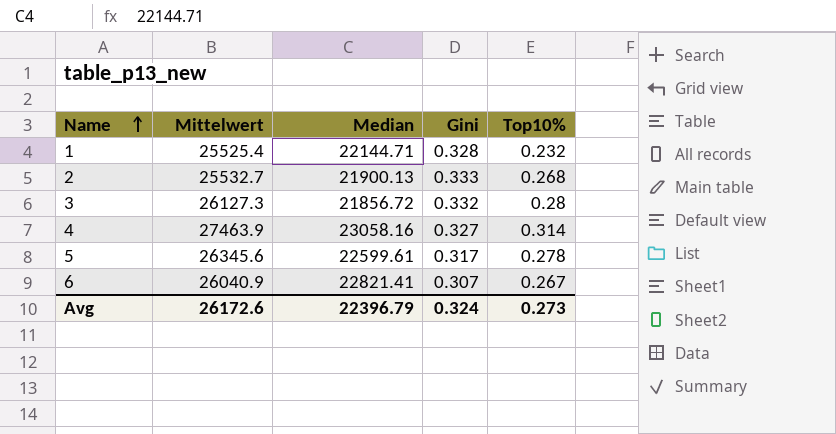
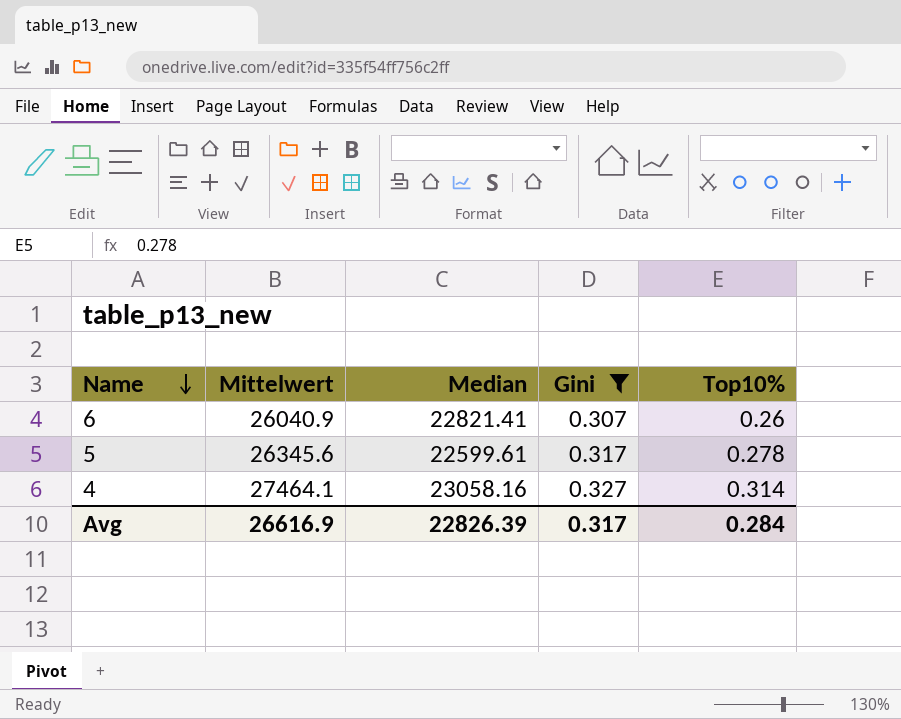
filter: none -> Gini <= 0.327
row order: Name ascending -> Name descending
6 | Top10%: 0.267 -> 0.26
4 | Mittelwert: 27463.9 -> 27464.1
Avg | Mittelwert: 26172.6 -> 26616.9
Avg | Median: 22396.79 -> 22826.39
Avg | Gini: 0.324 -> 0.317
Avg | Top10%: 0.273 -> 0.284

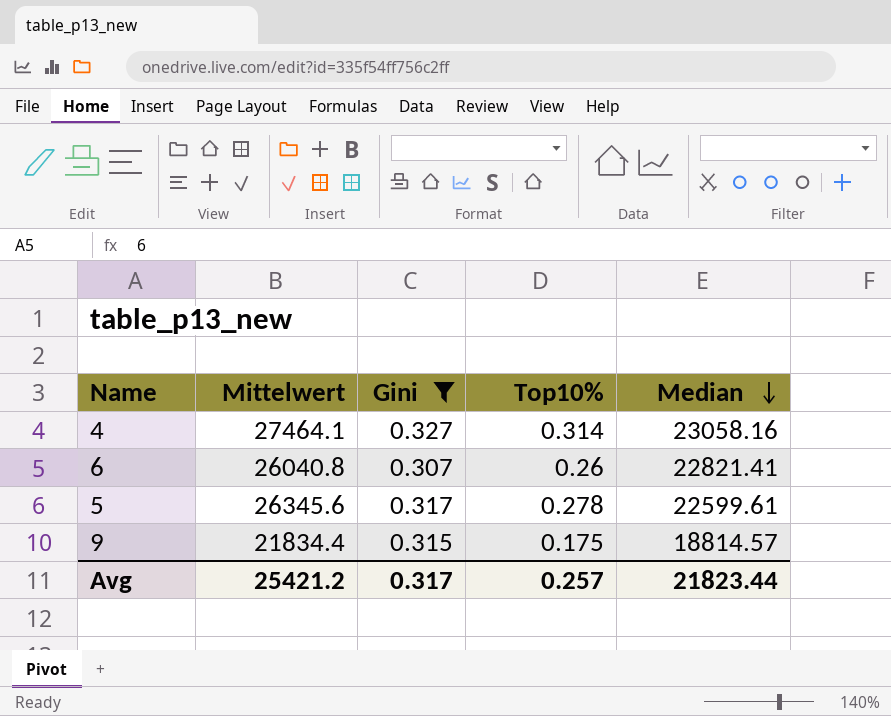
row order: Name descending -> Median descending
column Median | position: 3 -> 5
6 | Mittelwert: 26040.9 -> 26040.8
row 9: none -> 21834.4 | 0.315 | 0.175 | 18814.57
Avg | Mittelwert: 26616.9 -> 25421.2
Avg | Top10%: 0.284 -> 0.257
Avg | Median: 22826.39 -> 21823.44

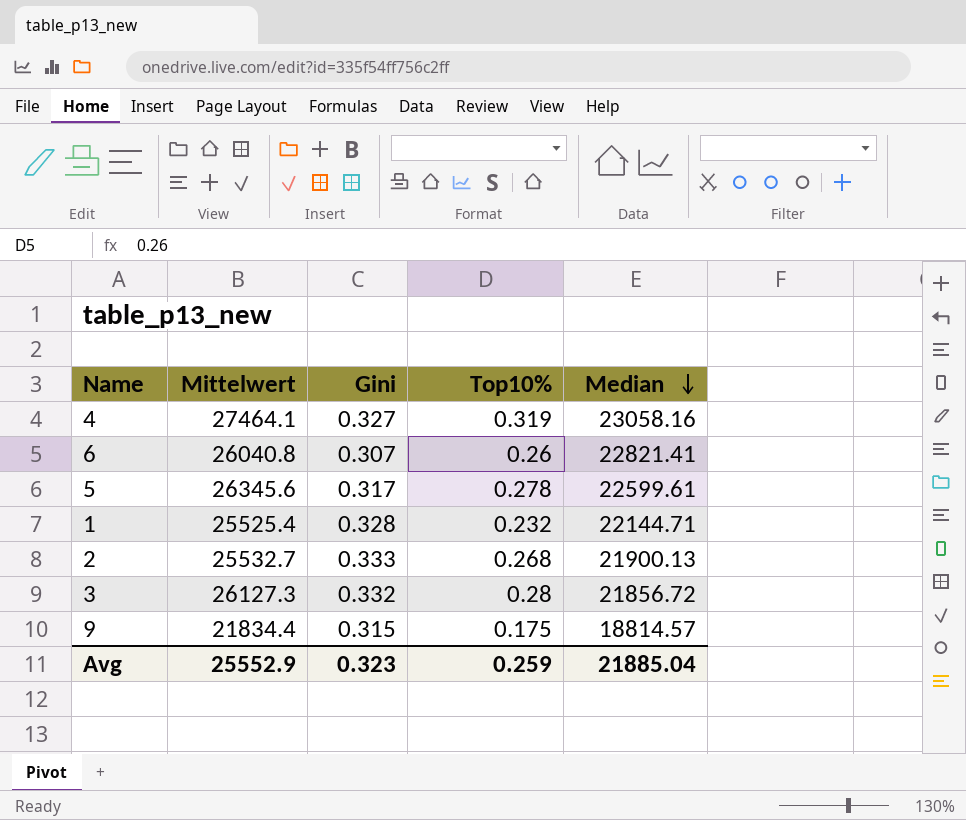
filter: Gini <= 0.327 -> none
4 | Top10%: 0.314 -> 0.319
Avg | Mittelwert: 25421.2 -> 25552.9
Avg | Gini: 0.317 -> 0.323
Avg | Top10%: 0.257 -> 0.259
Avg | Median: 21823.44 -> 21885.04

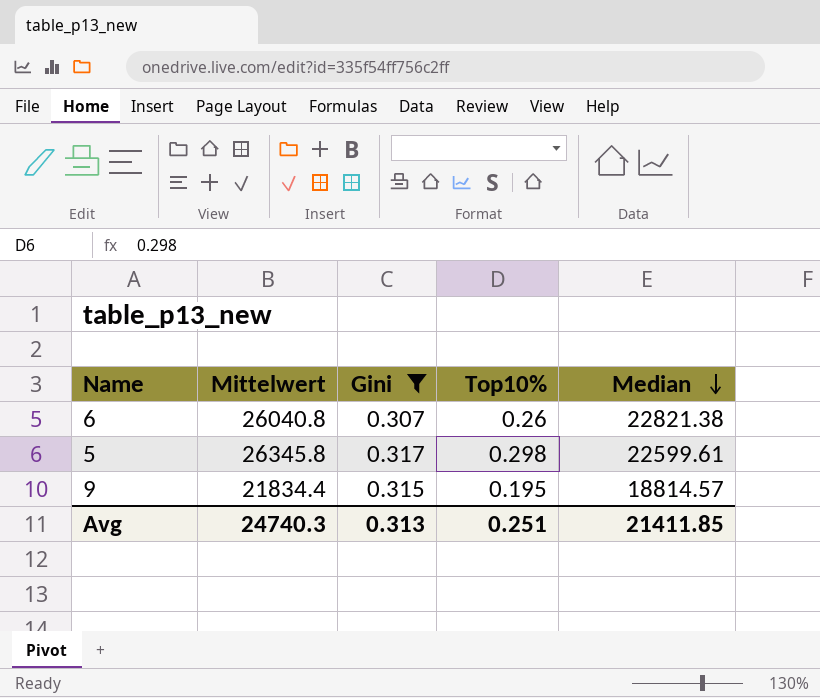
filter: none -> Gini <= 0.317
6 | Median: 22821.41 -> 22821.38
5 | Mittelwert: 26345.6 -> 26345.8
5 | Top10%: 0.278 -> 0.298
9 | Top10%: 0.175 -> 0.195
Avg | Mittelwert: 25552.9 -> 24740.3
Avg | Gini: 0.323 -> 0.313
Avg | Top10%: 0.259 -> 0.251
Avg | Median: 21885.04 -> 21411.85

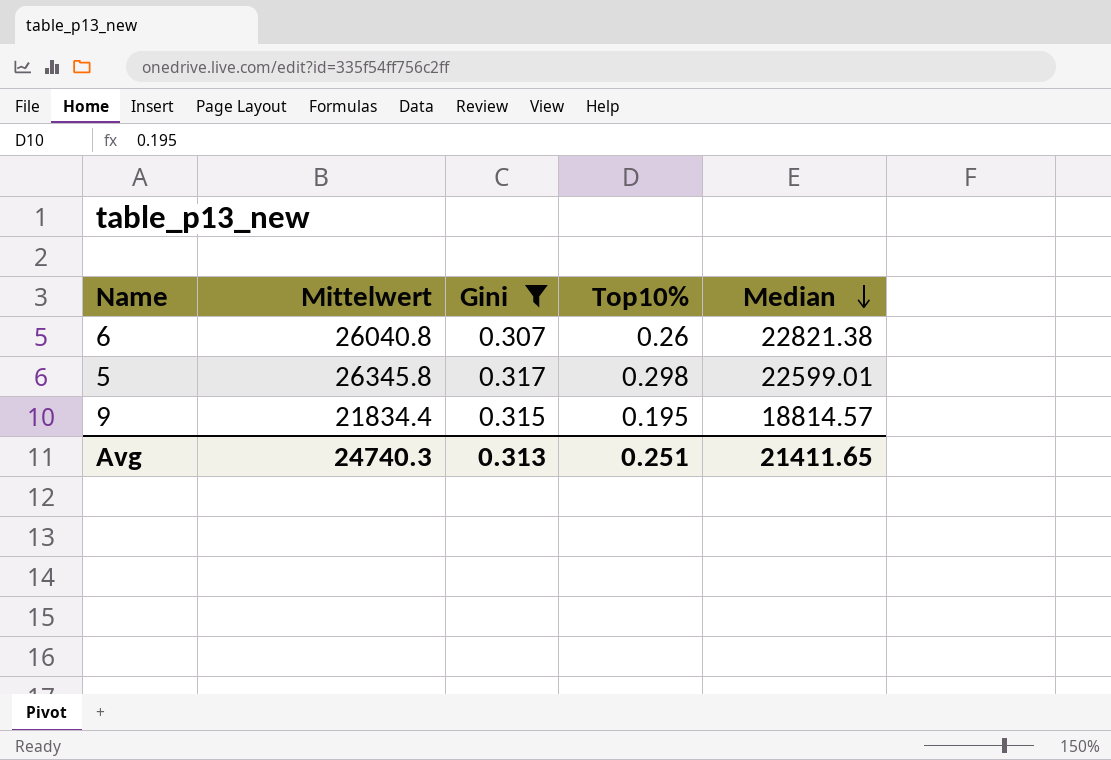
5 | Median: 22599.61 -> 22599.01
Avg | Median: 21411.85 -> 21411.65

